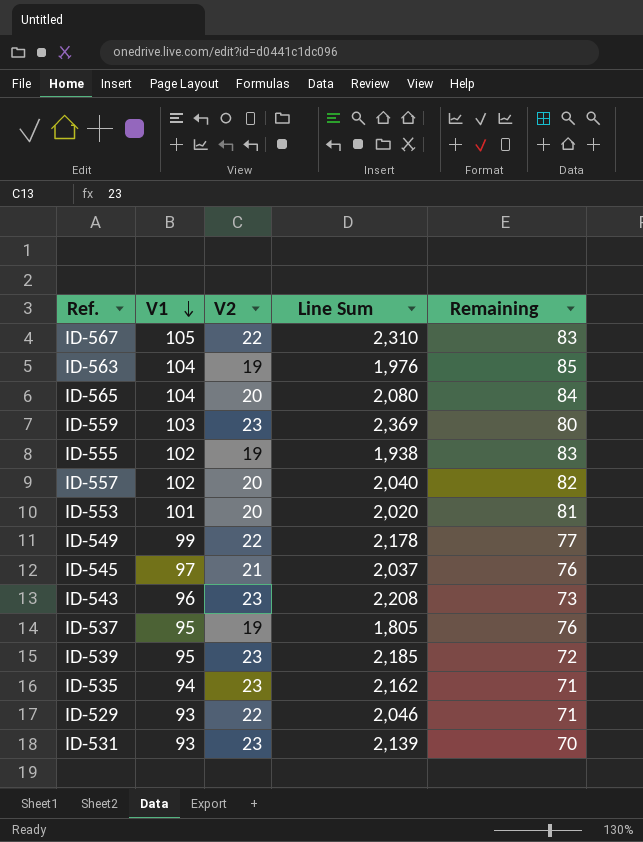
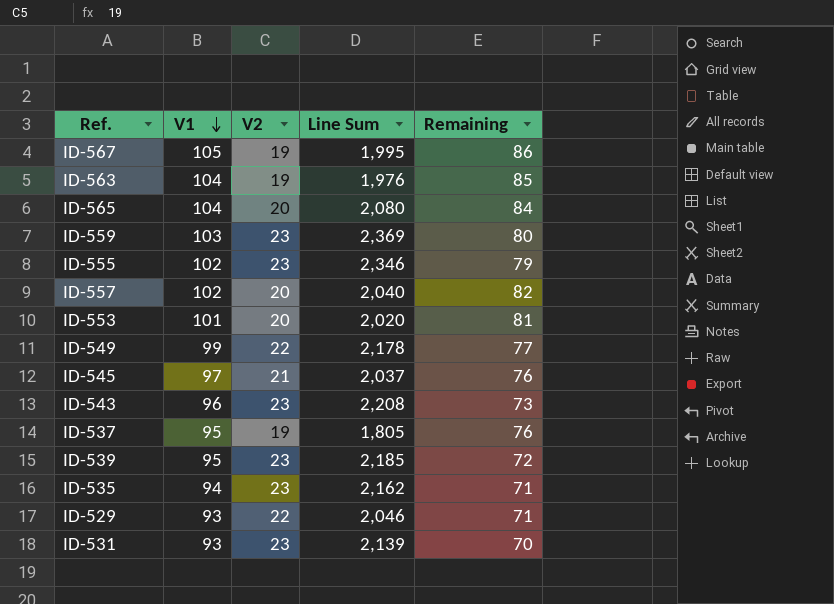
ID-567 | V2: 22 -> 19
ID-567 | Line Sum: 2,310 -> 1,995
ID-567 | Remaining: 83 -> 86
ID-555 | V2: 19 -> 23
ID-555 | Line Sum: 1,938 -> 2,346
ID-555 | Remaining: 83 -> 79

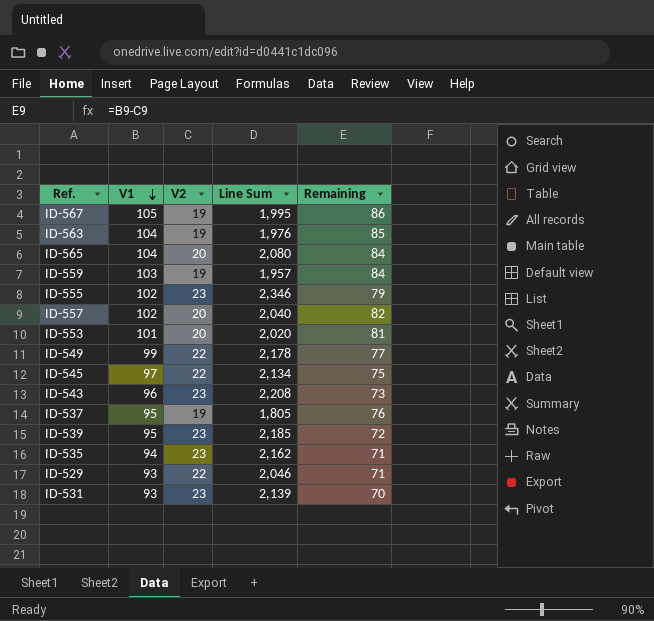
ID-559 | V2: 23 -> 19
ID-559 | Line Sum: 2,369 -> 1,957
ID-559 | Remaining: 80 -> 84
ID-545 | V2: 21 -> 22
ID-545 | Line Sum: 2,037 -> 2,134
ID-545 | Remaining: 76 -> 75

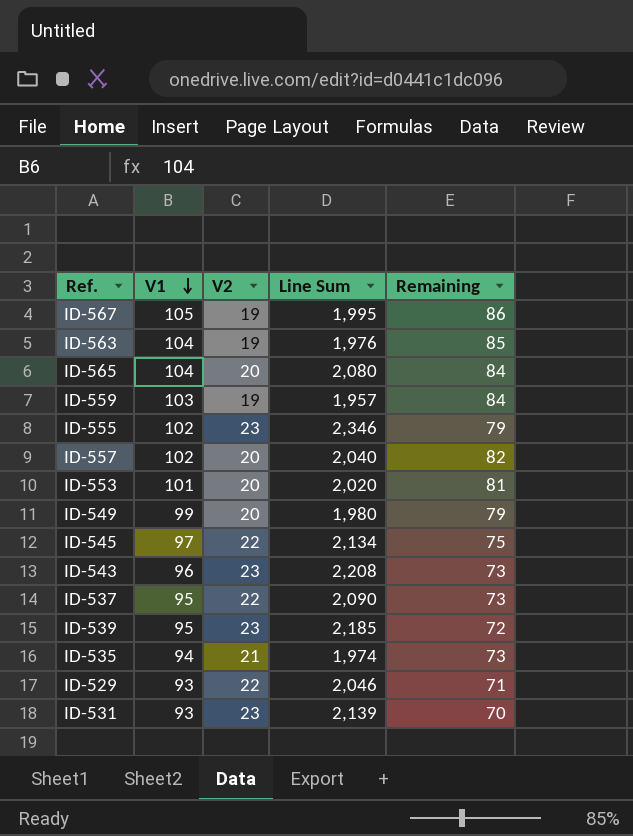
ID-549 | V2: 22 -> 20
ID-549 | Line Sum: 2,178 -> 1,980
ID-549 | Remaining: 77 -> 79
ID-537 | V2: 19 -> 22
ID-537 | Line Sum: 1,805 -> 2,090
ID-537 | Remaining: 76 -> 73
ID-535 | V2: 23 -> 21
ID-535 | Line Sum: 2,162 -> 1,974
ID-535 | Remaining: 71 -> 73

